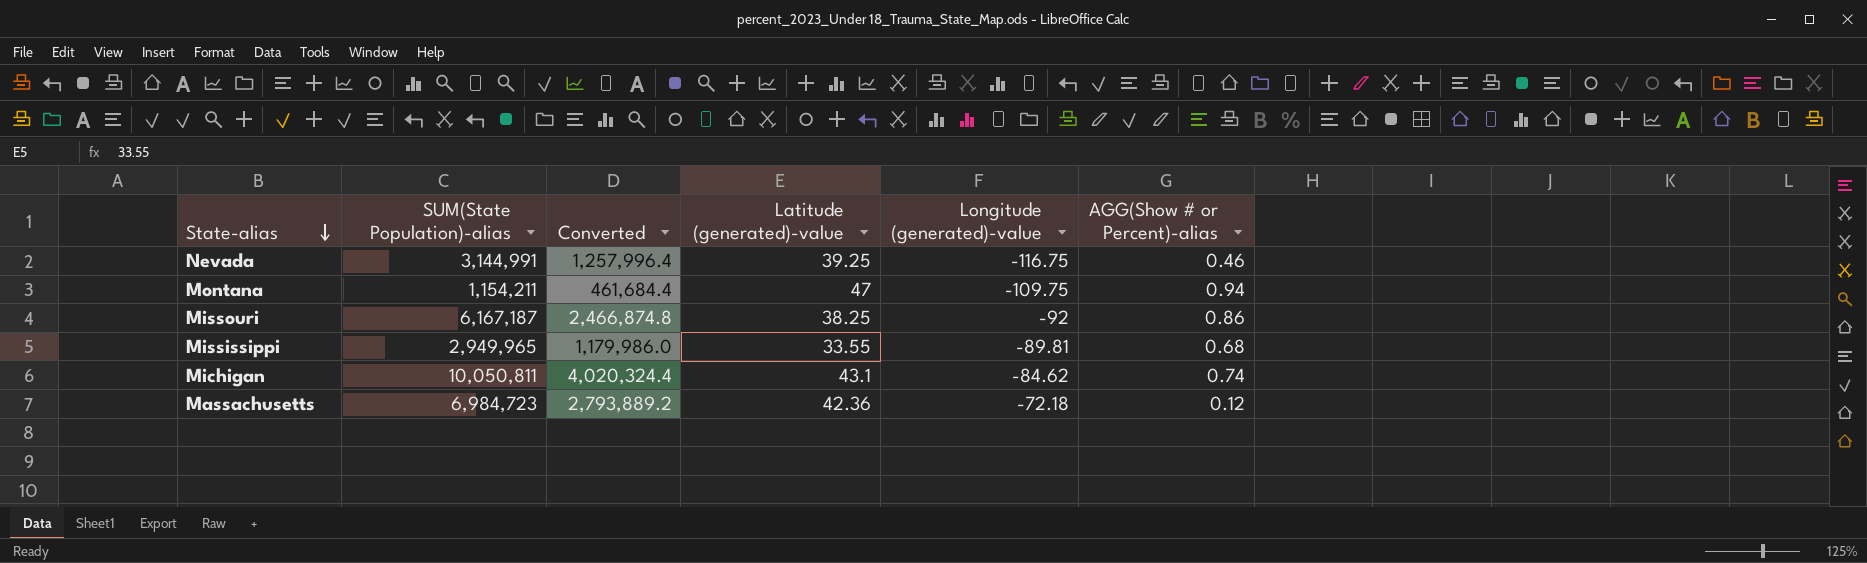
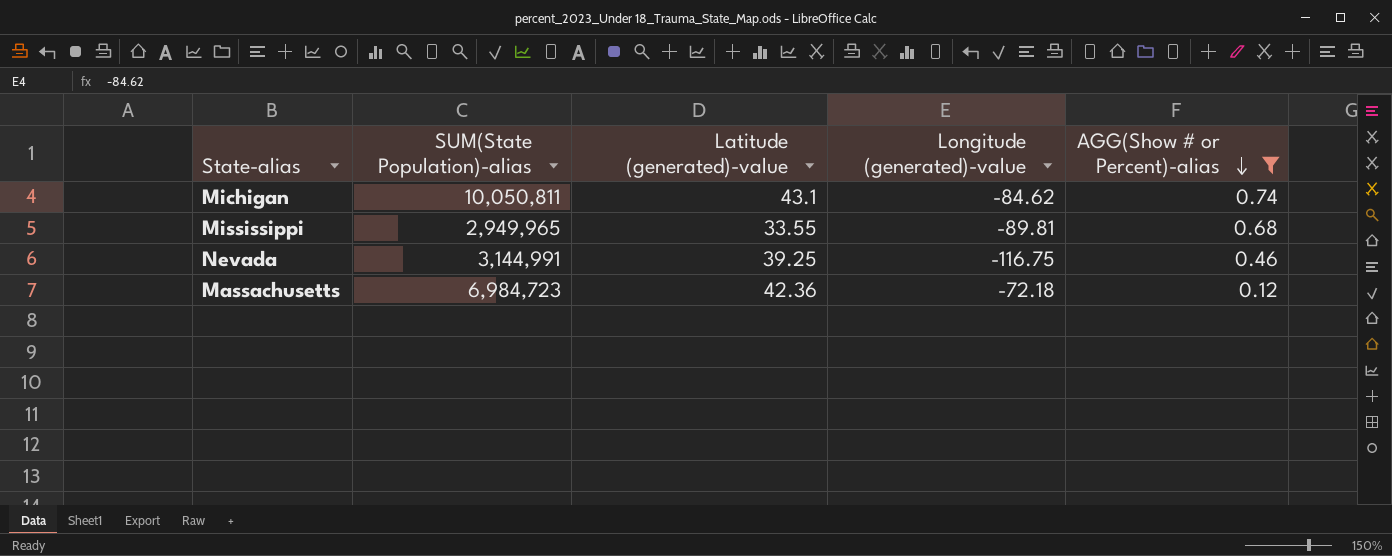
filter: none -> AGG(Show # or Percent)-alias <= 0.74
row order: State-alias descending -> AGG(Show # or Percent)-alias descending
column Converted | formula: [SUM(State Population)-alias] * 0.4 -> none

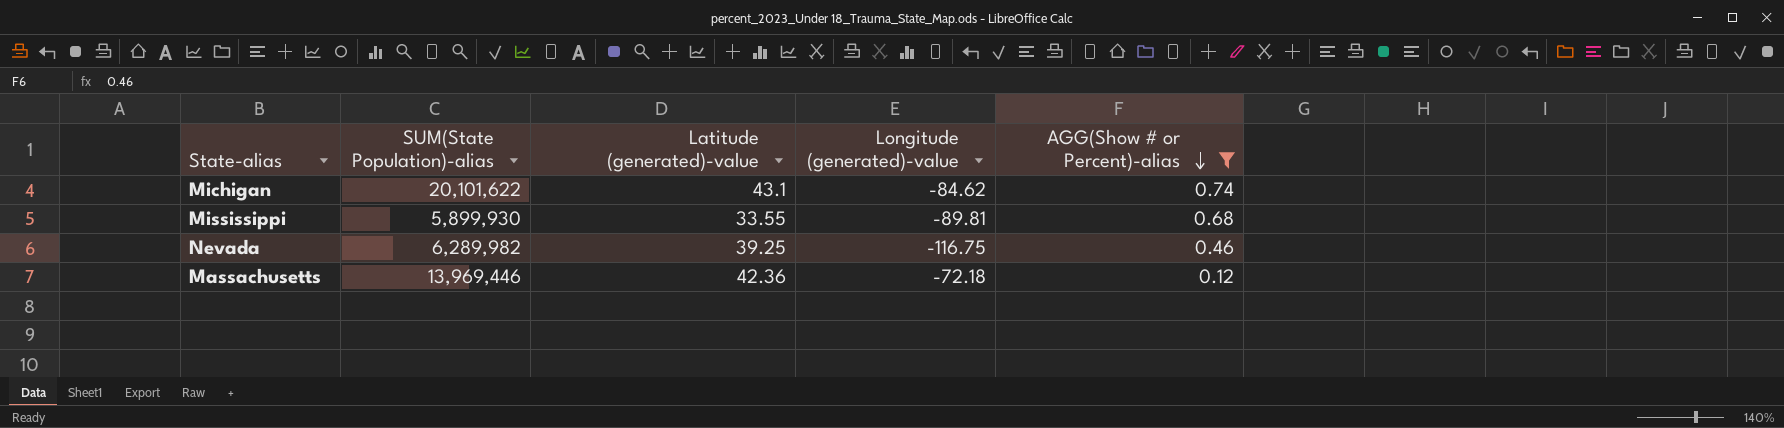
Michigan | SUM(State Population)-alias: 10,050,811 -> 20,101,622
Mississippi | SUM(State Population)-alias: 2,949,965 -> 5,899,930
Nevada | SUM(State Population)-alias: 3,144,991 -> 6,289,982
Massachusetts | SUM(State Population)-alias: 6,984,723 -> 13,969,446

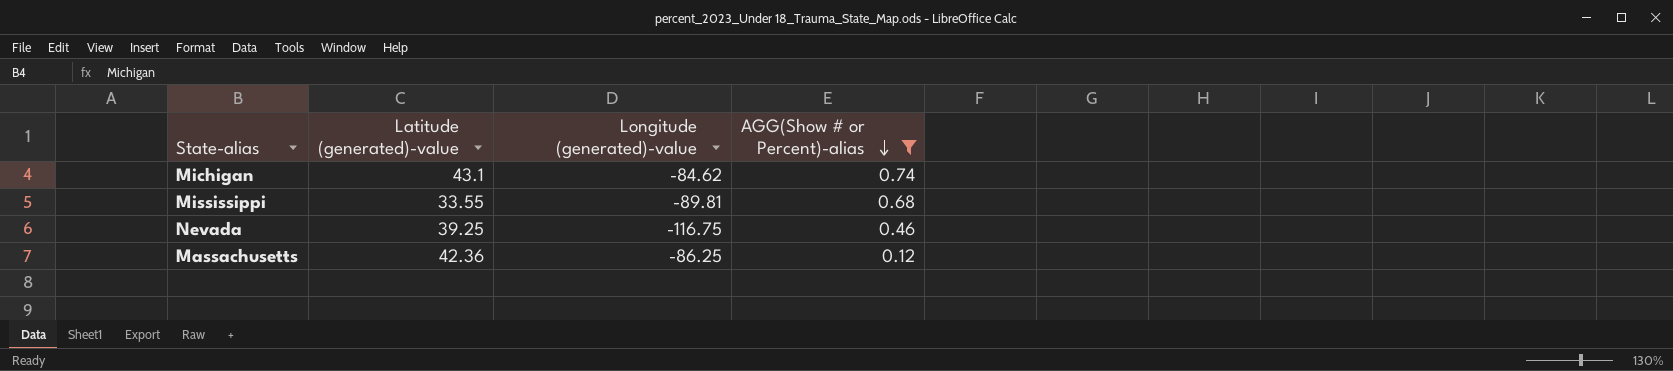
column SUM(State Population)-alias | position: 2 -> none
Massachusetts | Longitude (generated)-value: -72.18 -> -86.25

